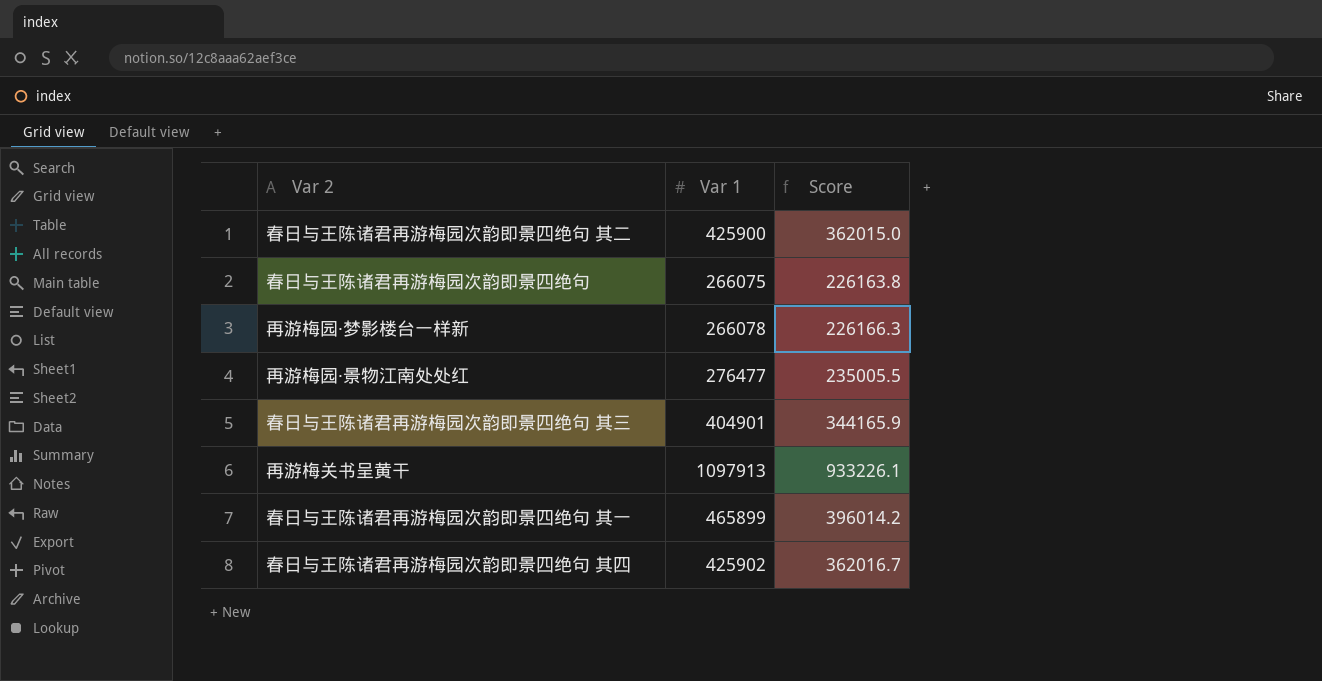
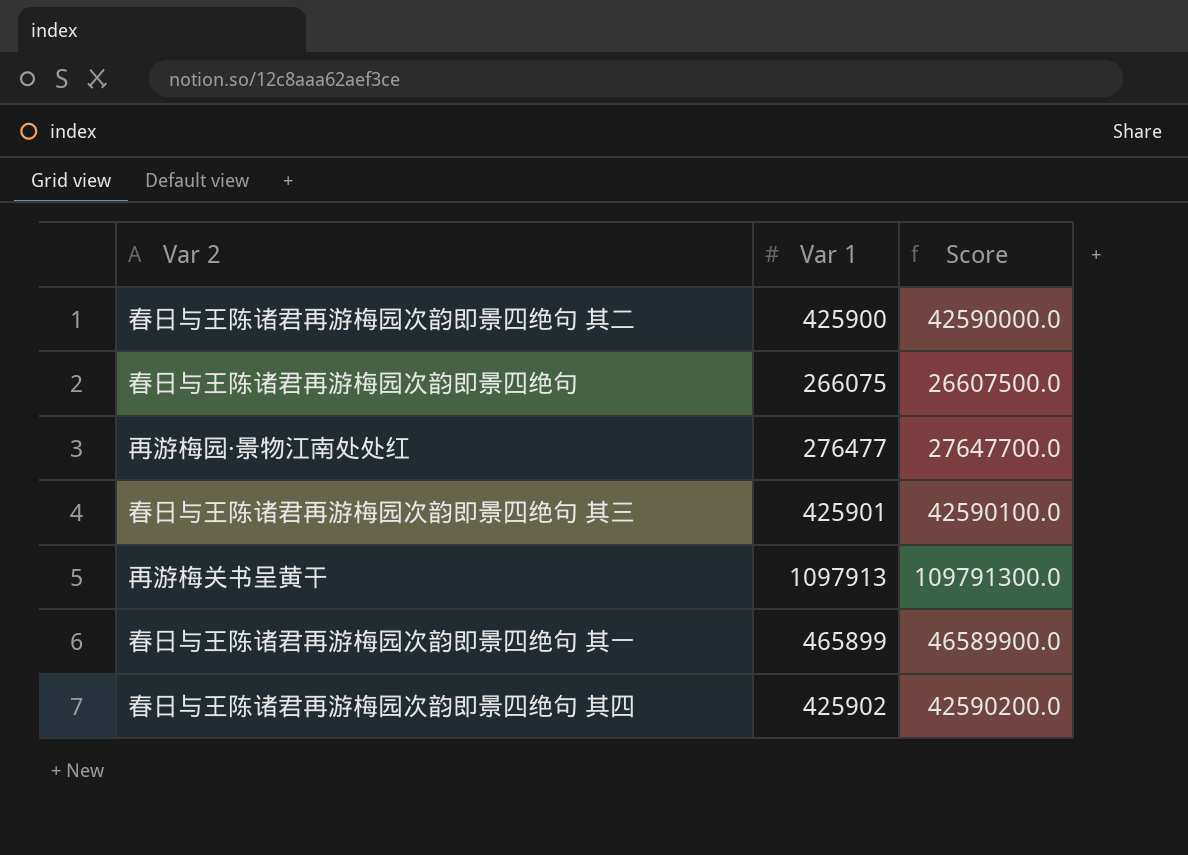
column Score | formula: [Var 1] * 0.85 -> [Var 1] * 100
row 再游梅园·梦影楼台一样新: 266078 | 226166.3 -> none
春日与王陈诸君再游梅园次韵即景四绝句 其三 | Var 1: 404901 -> 425901

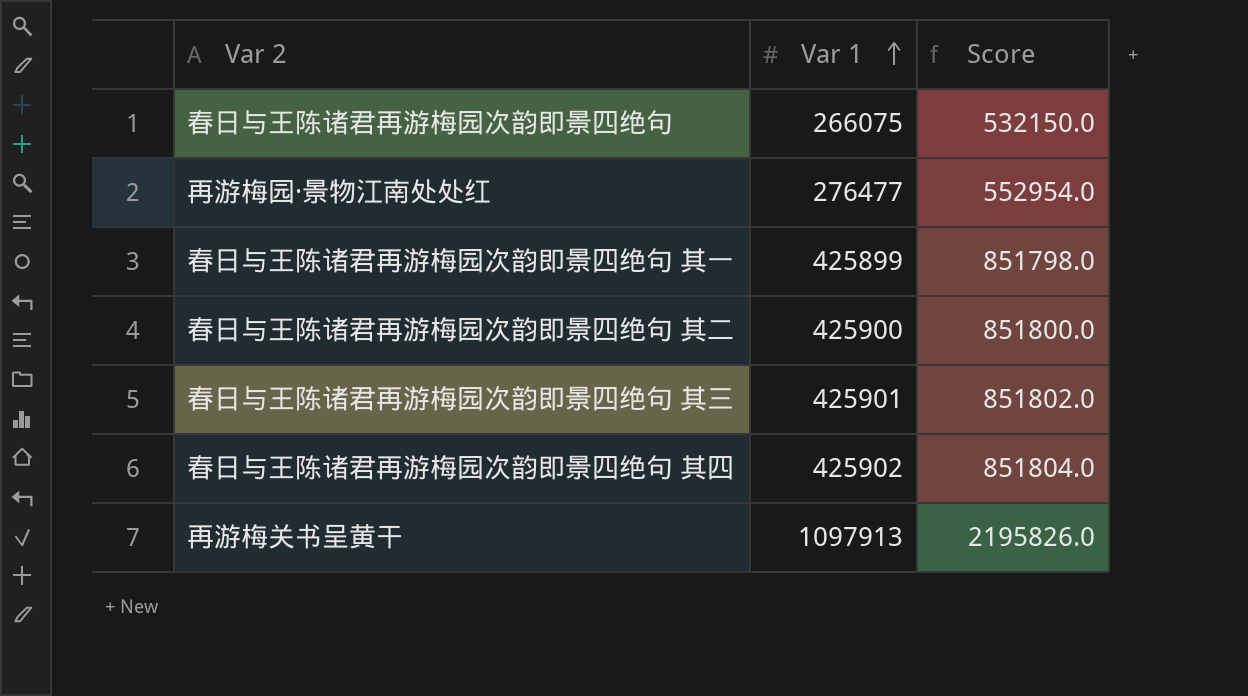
row order: none -> Var 1 ascending
column Score | formula: [Var 1] * 100 -> [Var 1] * 2
春日与王陈诸君再游梅园次韵即景四绝句 其一 | Var 1: 465899 -> 425899

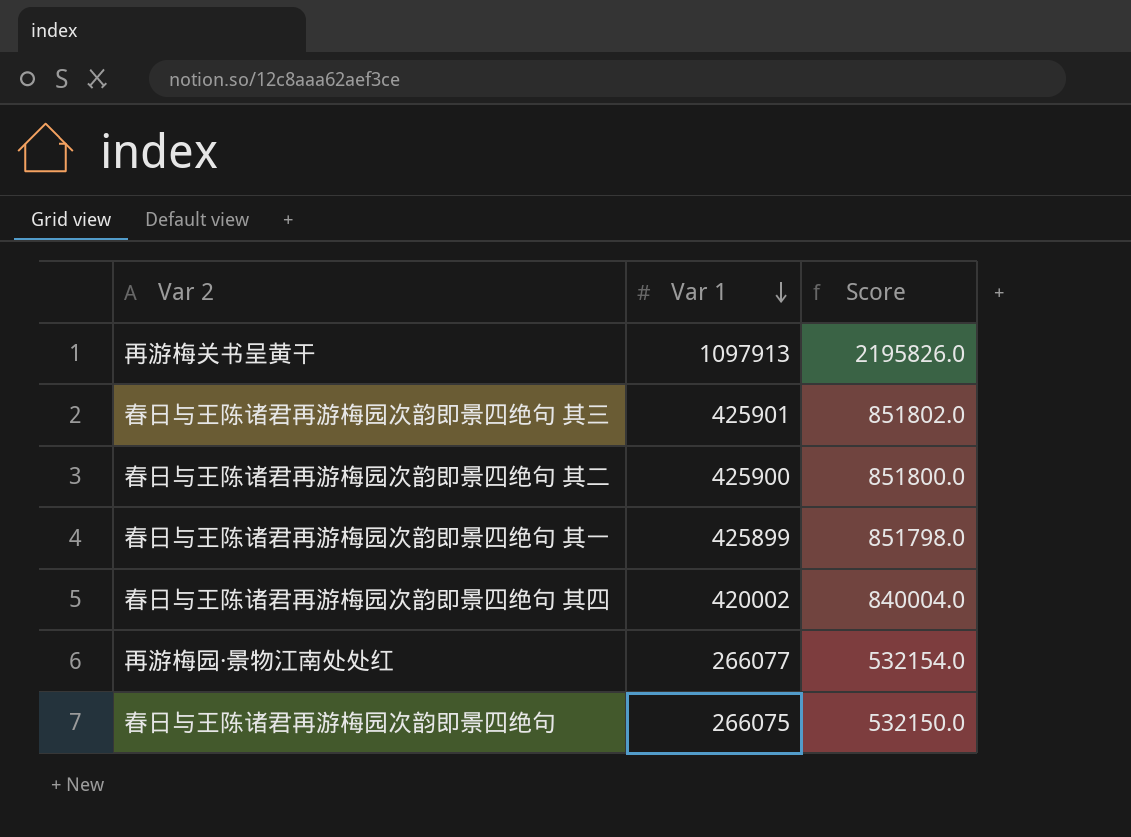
row order: Var 1 ascending -> Var 1 descending
春日与王陈诸君再游梅园次韵即景四绝句 其四 | Var 1: 425902 -> 420002
春日与王陈诸君再游梅园次韵即景四绝句 其四 | Score: 851804.0 -> 840004.0
再游梅园·景物江南处处红 | Var 1: 276477 -> 266077
再游梅园·景物江南处处红 | Score: 552954.0 -> 532154.0

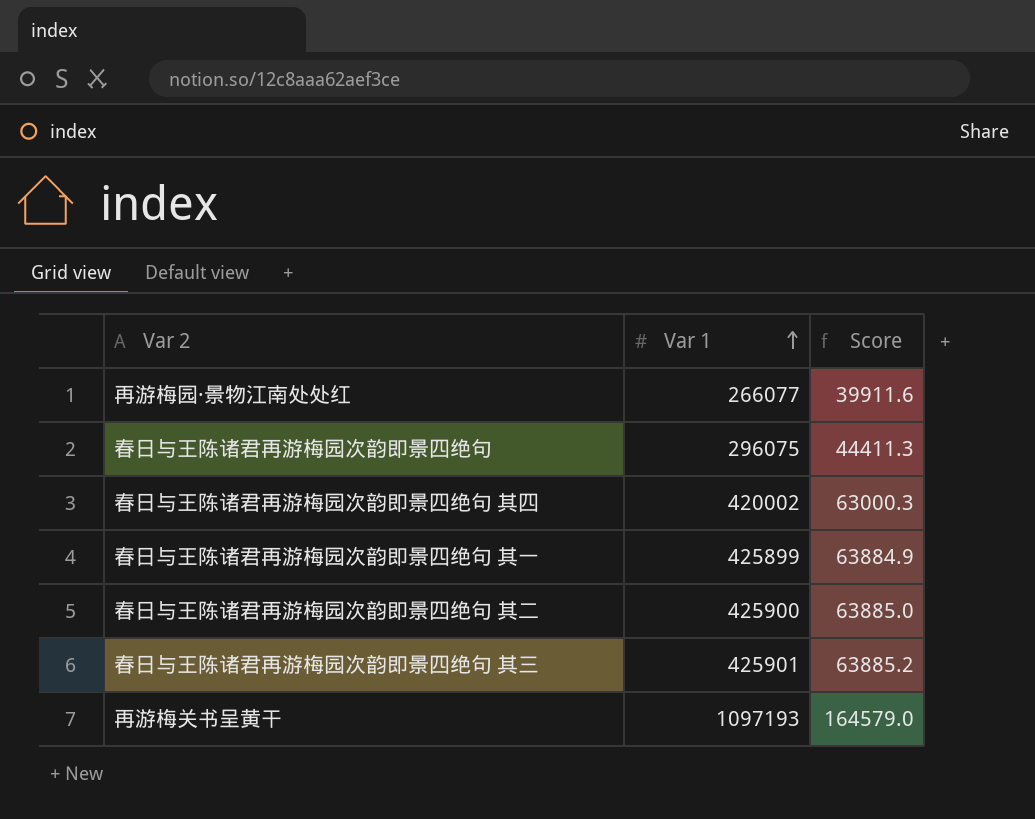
row order: Var 1 descending -> Var 1 ascending
column Score | formula: [Var 1] * 2 -> [Var 1] * 0.15
春日与王陈诸君再游梅园次韵即景四绝句 | Var 1: 266075 -> 296075
再游梅关书呈黄干 | Var 1: 1097913 -> 1097193

